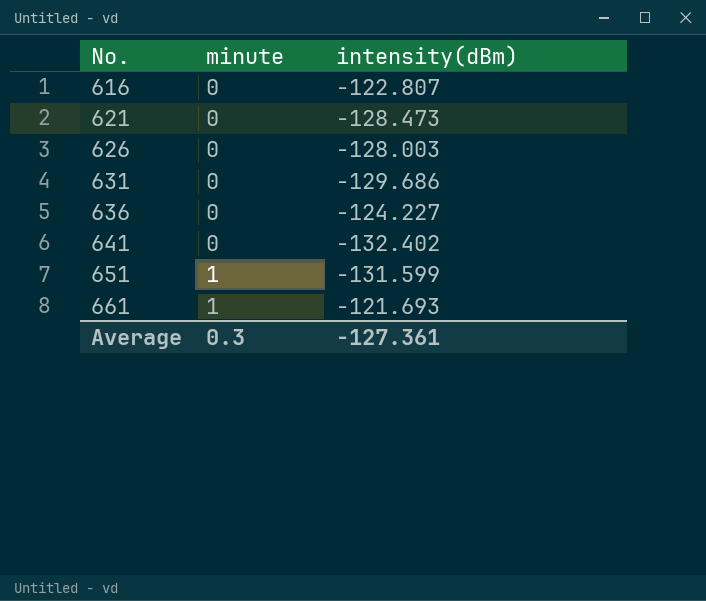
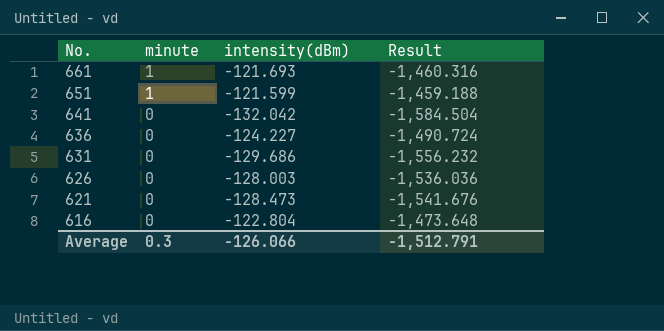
row order: No. ascending -> No. descending
column Result | formula: none -> [intensity(dBm)] * 12
651 | intensity(dBm): -131.599 -> -121.599
641 | intensity(dBm): -132.402 -> -132.042
616 | intensity(dBm): -122.807 -> -122.804
Average | intensity(dBm): -127.361 -> -126.066

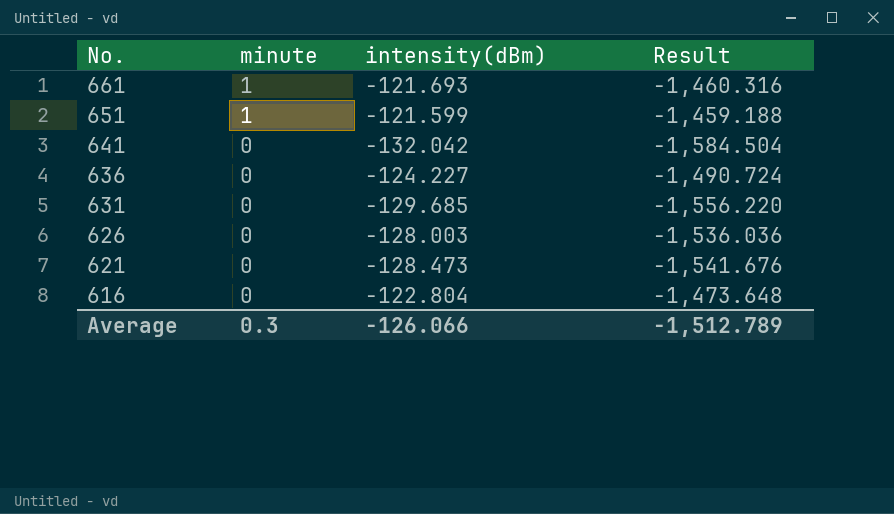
631 | intensity(dBm): -129.686 -> -129.685
631 | Result: -1,556.232 -> -1,556.220
Average | Result: -1,512.791 -> -1,512.789

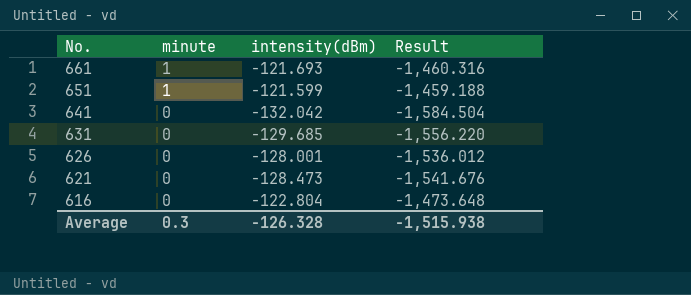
row 636: 0 | -124.227 | -1,490.724 -> none
626 | intensity(dBm): -128.003 -> -128.001
626 | Result: -1,536.036 -> -1,536.012
Average | intensity(dBm): -126.066 -> -126.328
Average | Result: -1,512.789 -> -1,515.938

